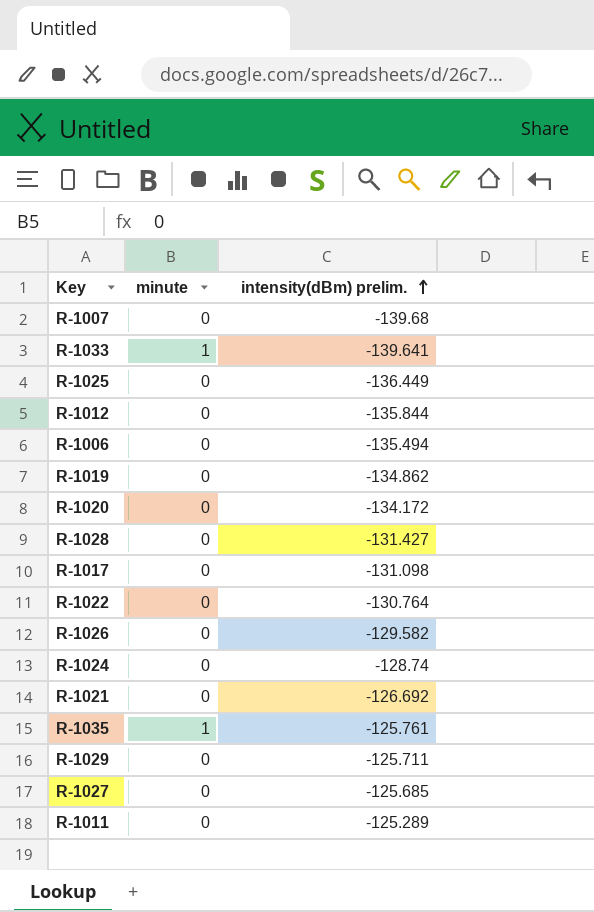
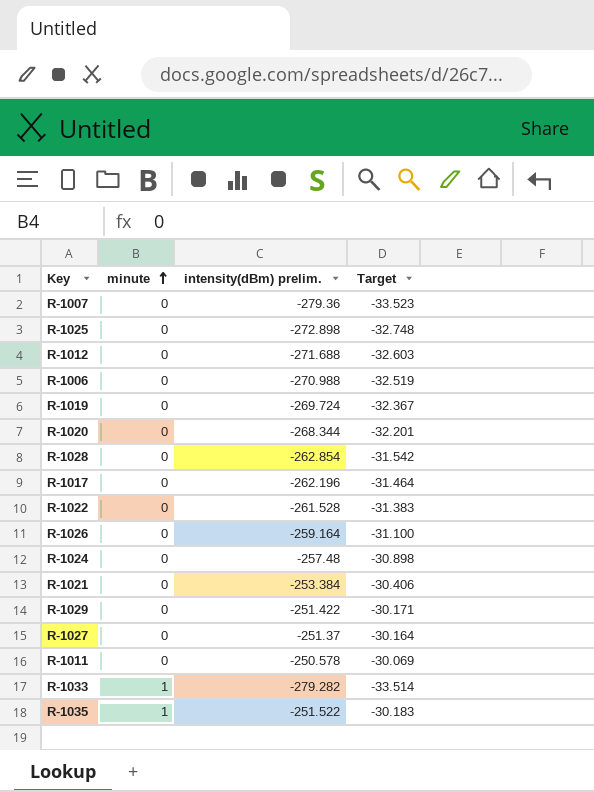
row order: intensity(dBm) prelim. ascending -> minute ascending
column Target | formula: none -> [intensity(dBm) prelim.] * 0.12
R-1007 | intensity(dBm) prelim.: -139.68 -> -279.36
R-1025 | intensity(dBm) prelim.: -136.449 -> -272.898
R-1012 | intensity(dBm) prelim.: -135.844 -> -271.688
R-1006 | intensity(dBm) prelim.: -135.494 -> -270.988
R-1019 | intensity(dBm) prelim.: -134.862 -> -269.724
R-1020 | intensity(dBm) prelim.: -134.172 -> -268.344
R-1028 | intensity(dBm) prelim.: -131.427 -> -262.854
R-1017 | intensity(dBm) prelim.: -131.098 -> -262.196
R-1022 | intensity(dBm) prelim.: -130.764 -> -261.528
R-1026 | intensity(dBm) prelim.: -129.582 -> -259.164
R-1024 | intensity(dBm) prelim.: -128.74 -> -257.48
R-1021 | intensity(dBm) prelim.: -126.692 -> -253.384
R-1029 | intensity(dBm) prelim.: -125.711 -> -251.422
R-1027 | intensity(dBm) prelim.: -125.685 -> -251.37
R-1011 | intensity(dBm) prelim.: -125.289 -> -250.578
R-1033 | intensity(dBm) prelim.: -139.641 -> -279.282
R-1035 | intensity(dBm) prelim.: -125.761 -> -251.522

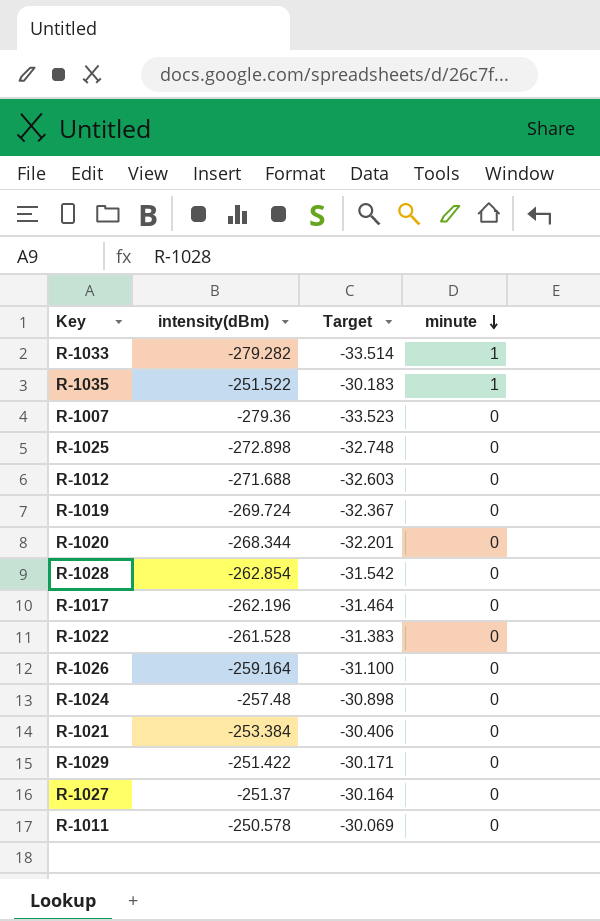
row order: minute ascending -> minute descending
column name: intensity(dBm) prelim. -> intensity(dBm)
column minute | position: 2 -> 4
row R-1006: 0 | -270.988 | -32.519 -> none

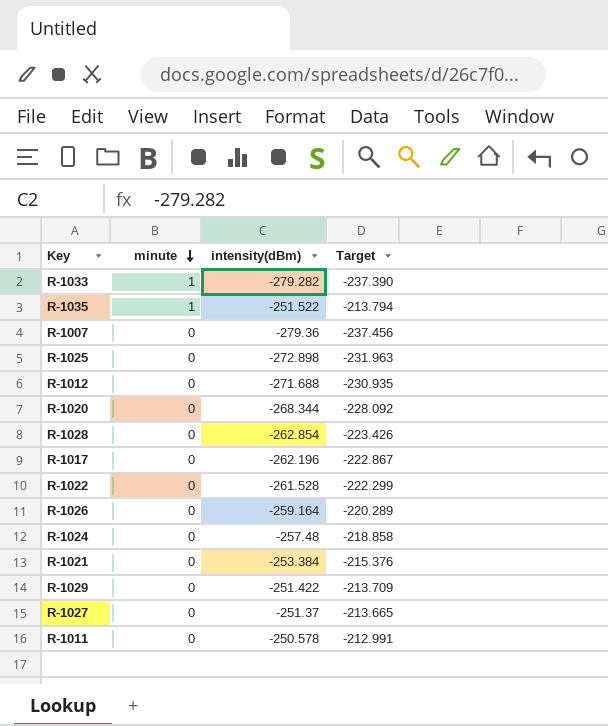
column minute | position: 4 -> 2
column Target | formula: [intensity(dBm)] * 0.12 -> [intensity(dBm)] * 0.85
row R-1019: -269.724 | -32.367 | 0 -> none

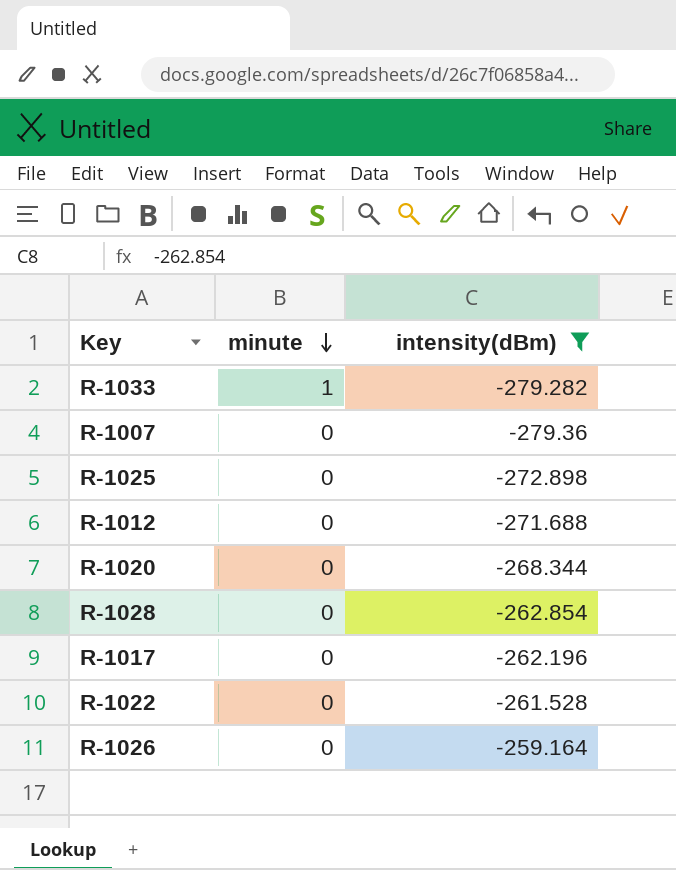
filter: none -> intensity(dBm) <= -259.164
column Target | formula: [intensity(dBm)] * 0.85 -> none

